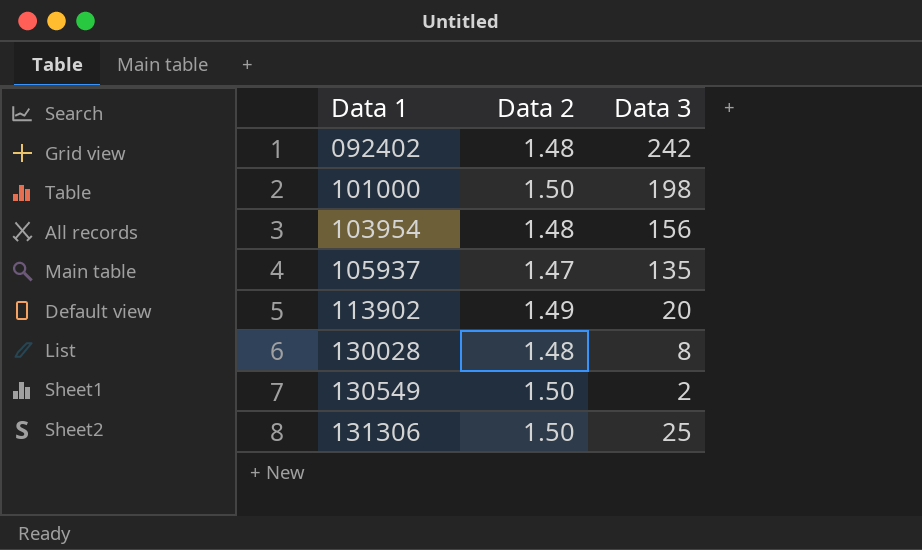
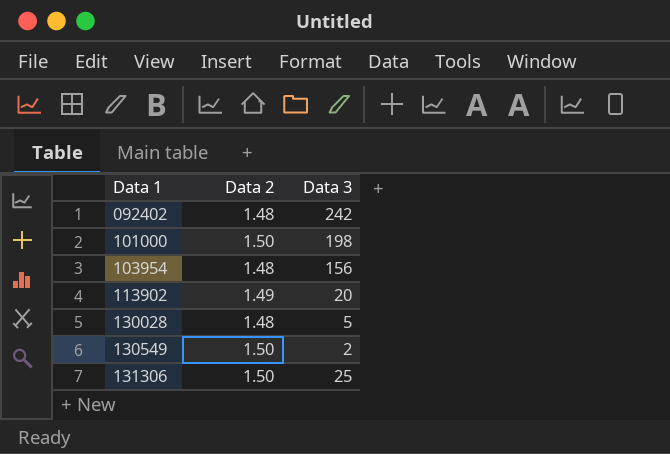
row 105937: 1.47 | 135 -> none
130028 | Data 3: 8 -> 5

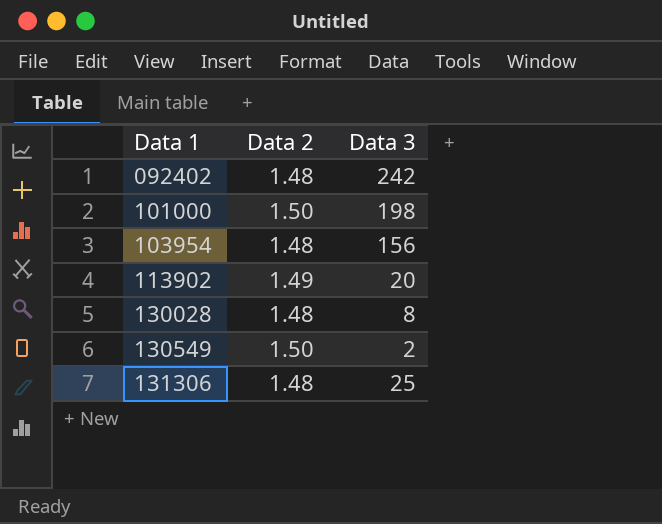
130028 | Data 3: 5 -> 8
131306 | Data 2: 1.50 -> 1.48

